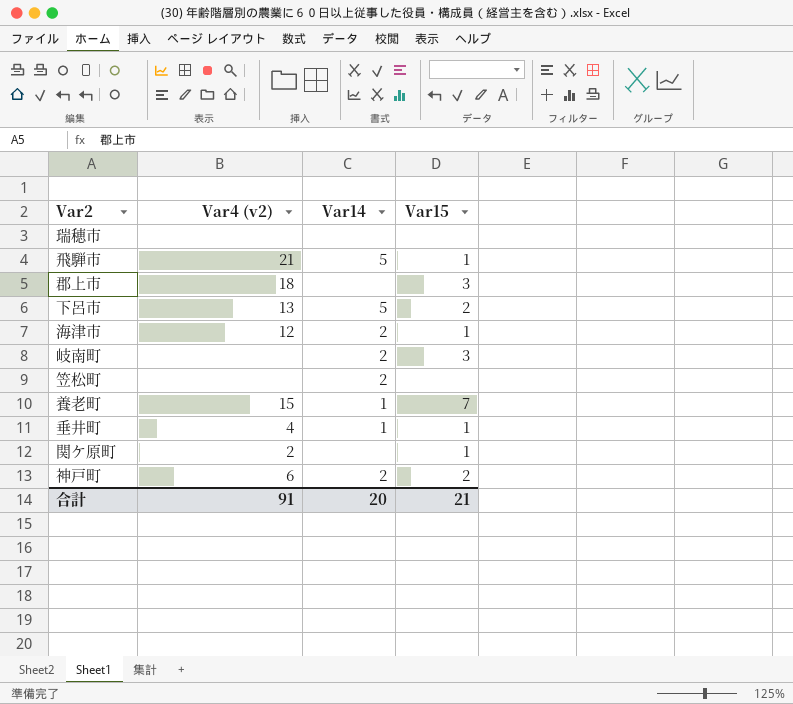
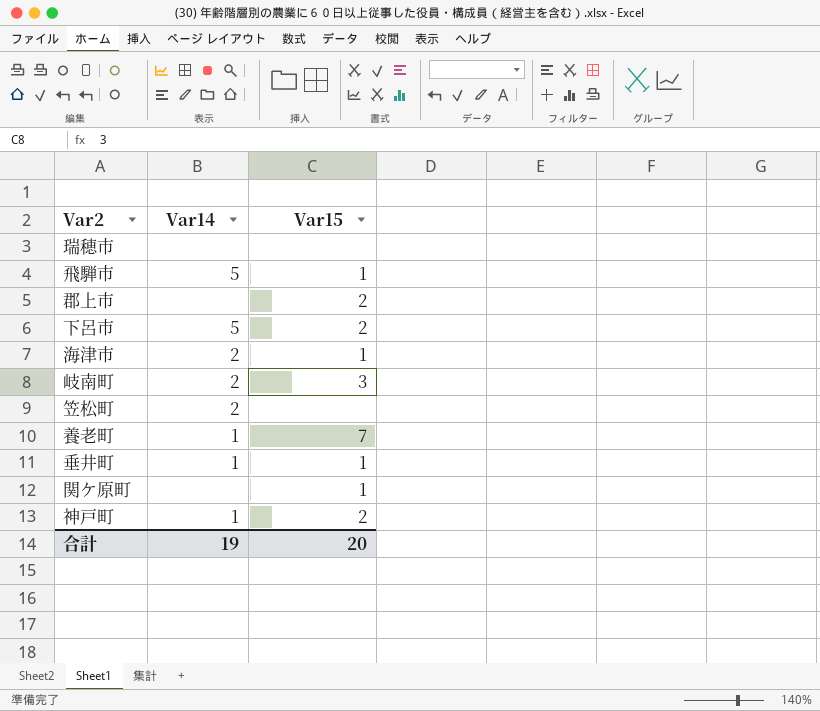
column Var4 (v2) | position: 2 -> none
郡上市 | Var15: 3 -> 2
神戸町 | Var14: 2 -> 1
合計 | Var14: 20 -> 19
合計 | Var15: 21 -> 20

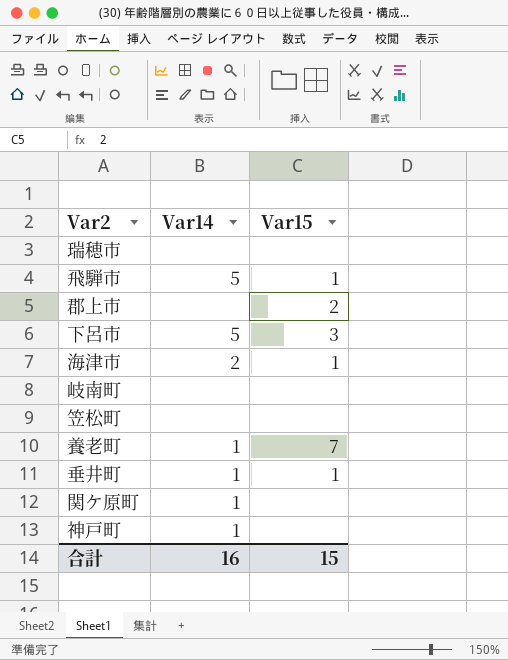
下呂市 | Var15: 2 -> 3
岐南町 | Var14: 2 -> none
岐南町 | Var15: 3 -> none
笠松町 | Var14: 2 -> none
関ケ原町 | Var14: none -> 1
関ケ原町 | Var15: 1 -> none
神戸町 | Var15: 2 -> none
合計 | Var14: 19 -> 16
合計 | Var15: 20 -> 15

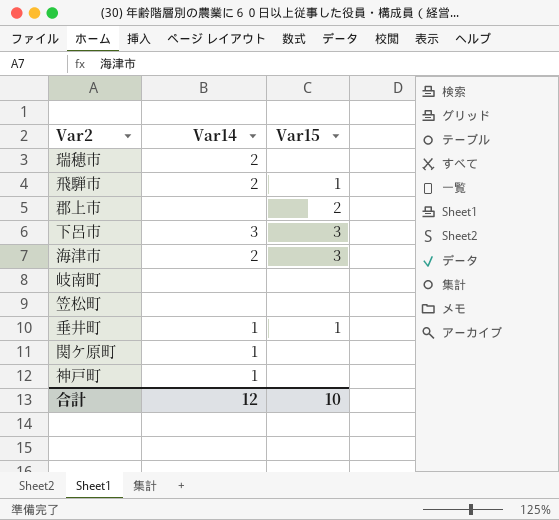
row 養老町: 1 | 7 -> none
瑞穂市 | Var14: none -> 2
飛騨市 | Var14: 5 -> 2
下呂市 | Var14: 5 -> 3
海津市 | Var15: 1 -> 3
合計 | Var14: 16 -> 12
合計 | Var15: 15 -> 10

